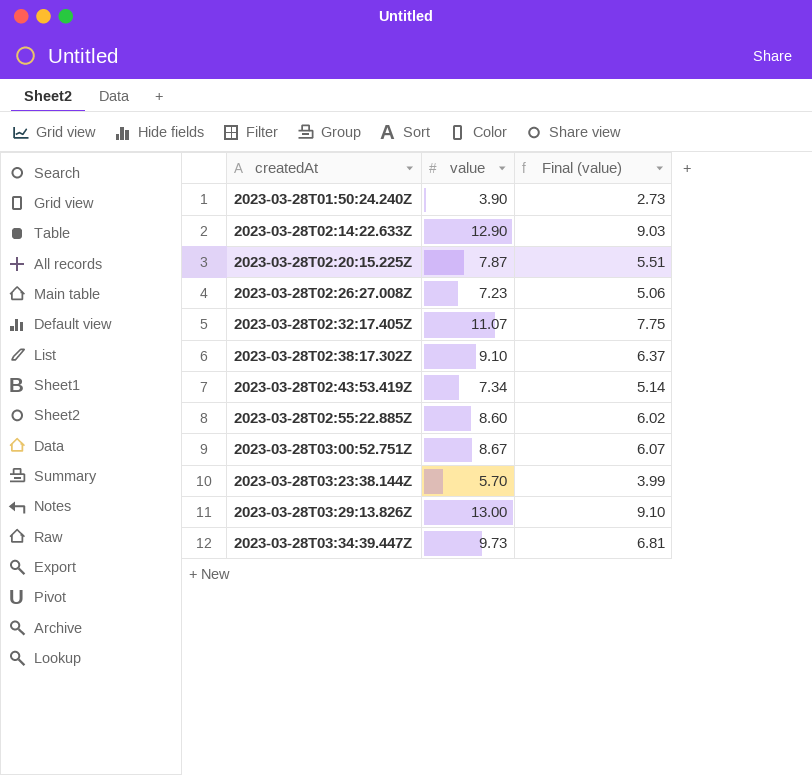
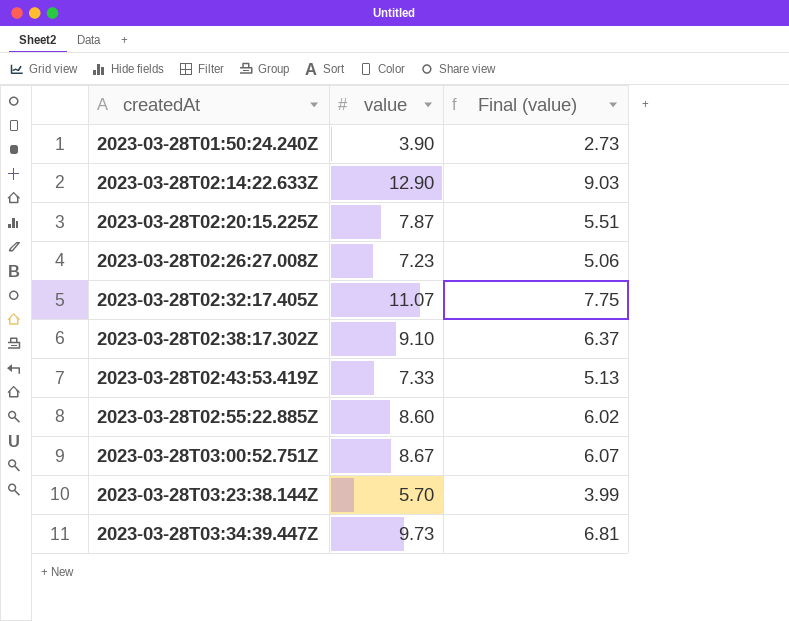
row 2023-03-28T03:29:13.826Z: 13.00 | 9.10 -> none
2023-03-28T02:43:53.419Z | value: 7.34 -> 7.33
2023-03-28T02:43:53.419Z | Final (value): 5.14 -> 5.13

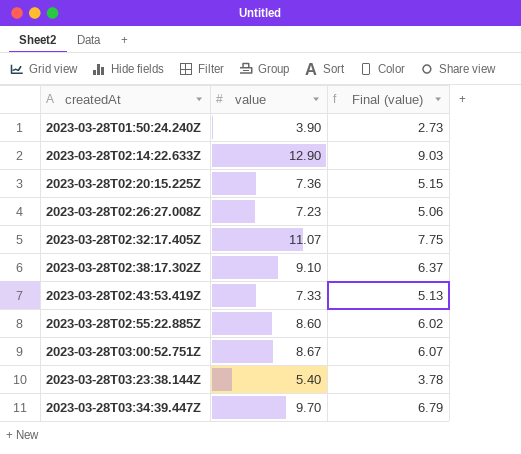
2023-03-28T02:20:15.225Z | value: 7.87 -> 7.36
2023-03-28T02:20:15.225Z | Final (value): 5.51 -> 5.15
2023-03-28T03:23:38.144Z | value: 5.70 -> 5.40
2023-03-28T03:23:38.144Z | Final (value): 3.99 -> 3.78
2023-03-28T03:34:39.447Z | value: 9.73 -> 9.70
2023-03-28T03:34:39.447Z | Final (value): 6.81 -> 6.79

